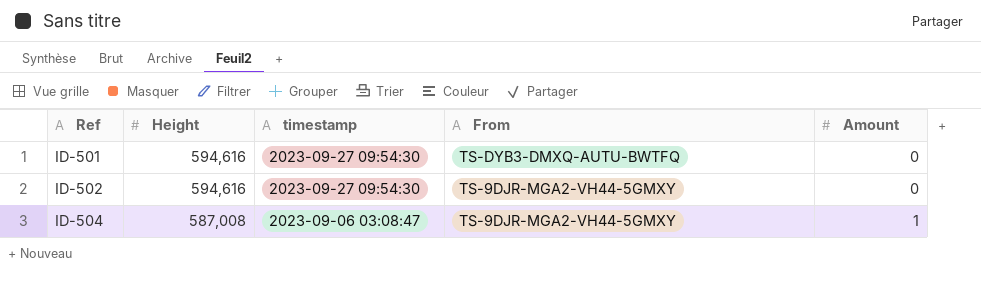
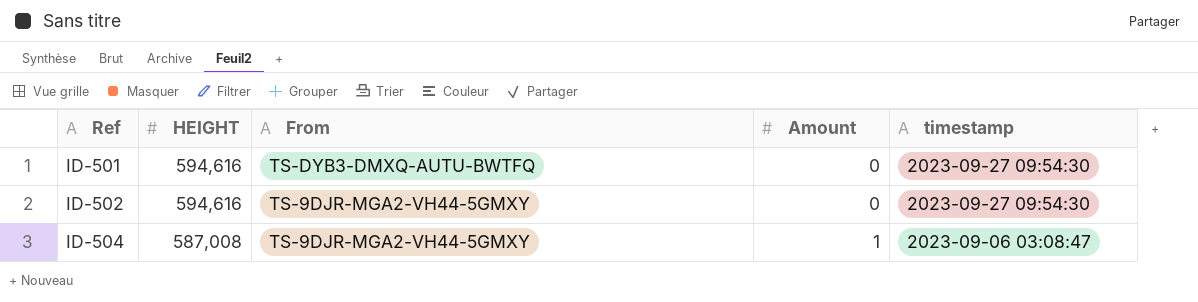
column name: Height -> HEIGHT
column timestamp | position: 3 -> 5

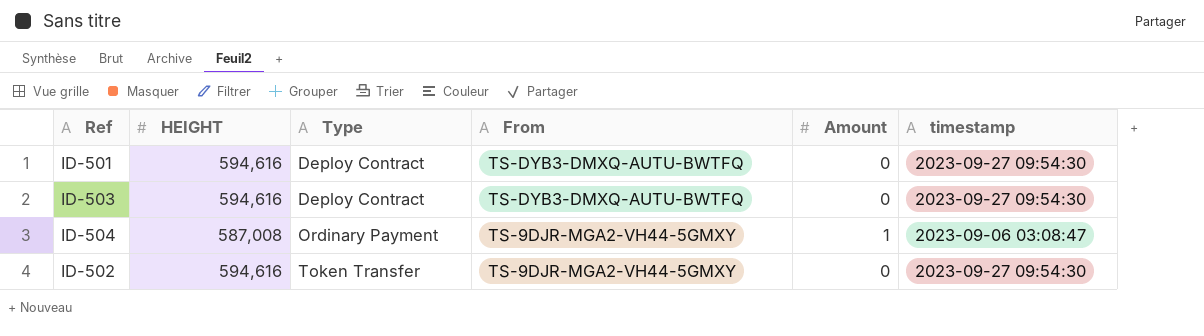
row order: Ref ascending -> Type ascending
column Type | position: none -> 3
row ID-503: none -> 594,616 | Deploy Contract | TS-DYB3-DMXQ-AUTU-BWTFQ | 0 | 2023-09-27 09:54:30

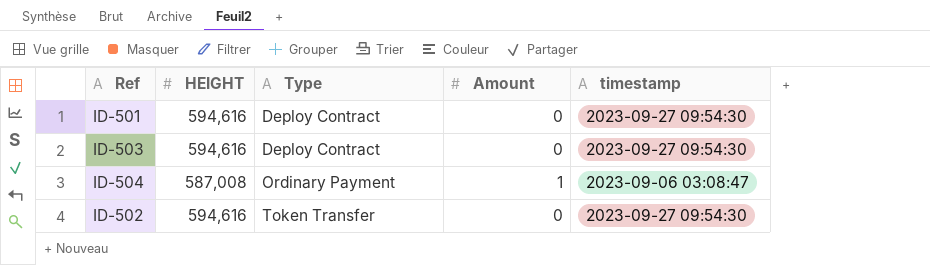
column From | position: 4 -> none

